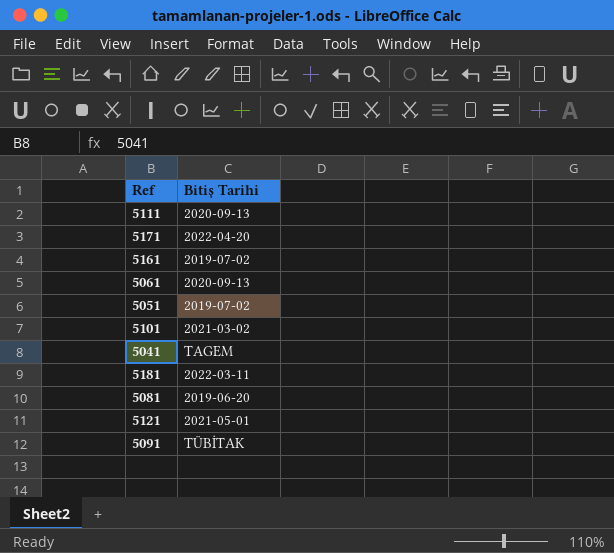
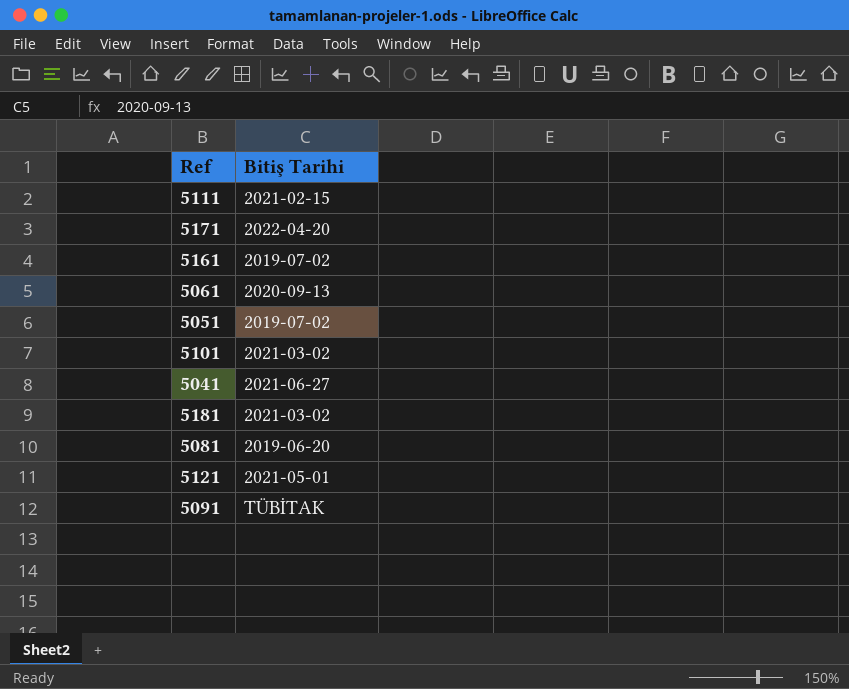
5111 | Bitiş Tarihi: 2020-09-13 -> 2021-02-15
5041 | Bitiş Tarihi: TAGEM -> 2021-06-27
5181 | Bitiş Tarihi: 2022-03-11 -> 2021-03-02

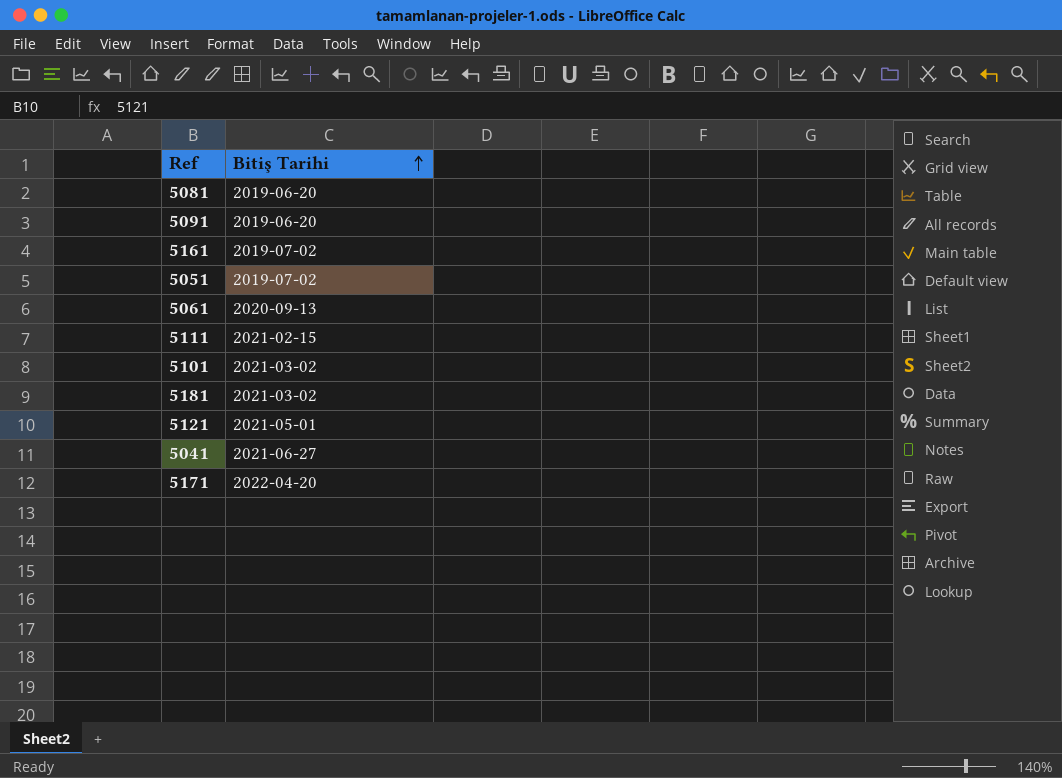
row order: none -> Bitiş Tarihi ascending
5091 | Bitiş Tarihi: TÜBİTAK -> 2019-06-20

